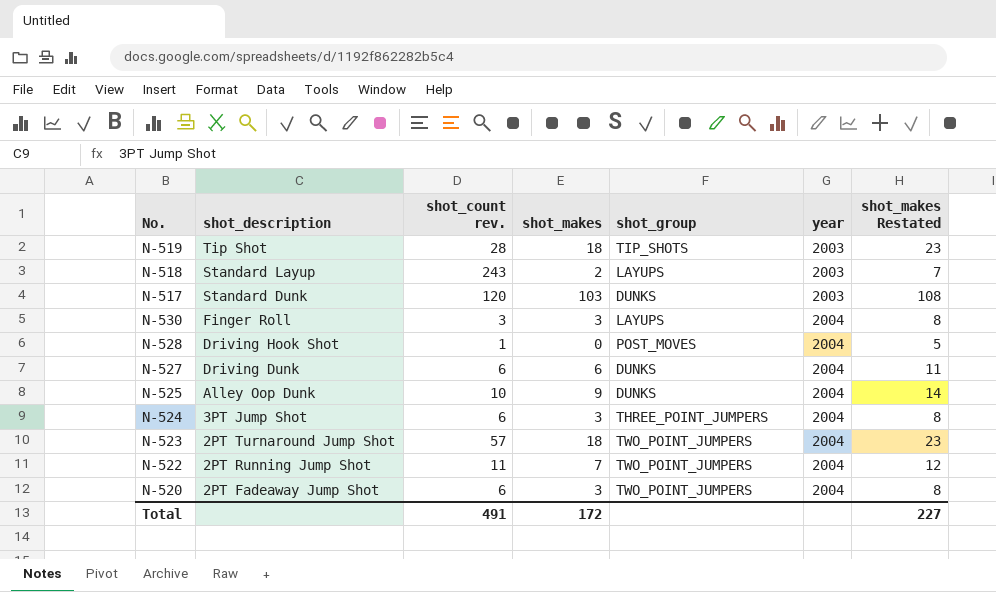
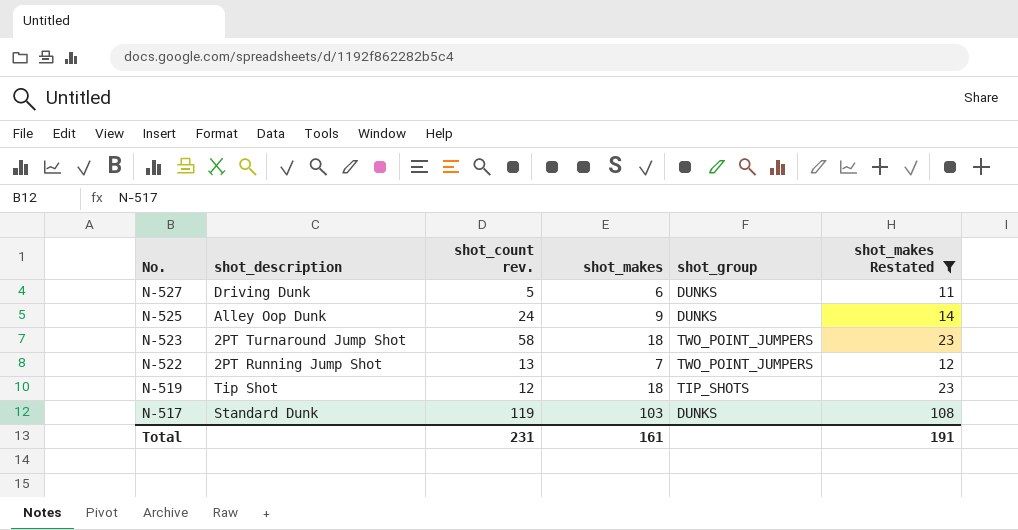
filter: none -> shot_makes Restated >= 11
row order: shot_description descending -> No. descending
column year | position: 6 -> none
N-527 | shot_count rev.: 6 -> 5
N-525 | shot_count rev.: 10 -> 24
N-523 | shot_count rev.: 57 -> 58
N-522 | shot_count rev.: 11 -> 13
N-519 | shot_count rev.: 28 -> 12
N-517 | shot_count rev.: 120 -> 119
Total | shot_count rev.: 491 -> 231
Total | shot_makes: 172 -> 161
Total | shot_makes Restated: 227 -> 191

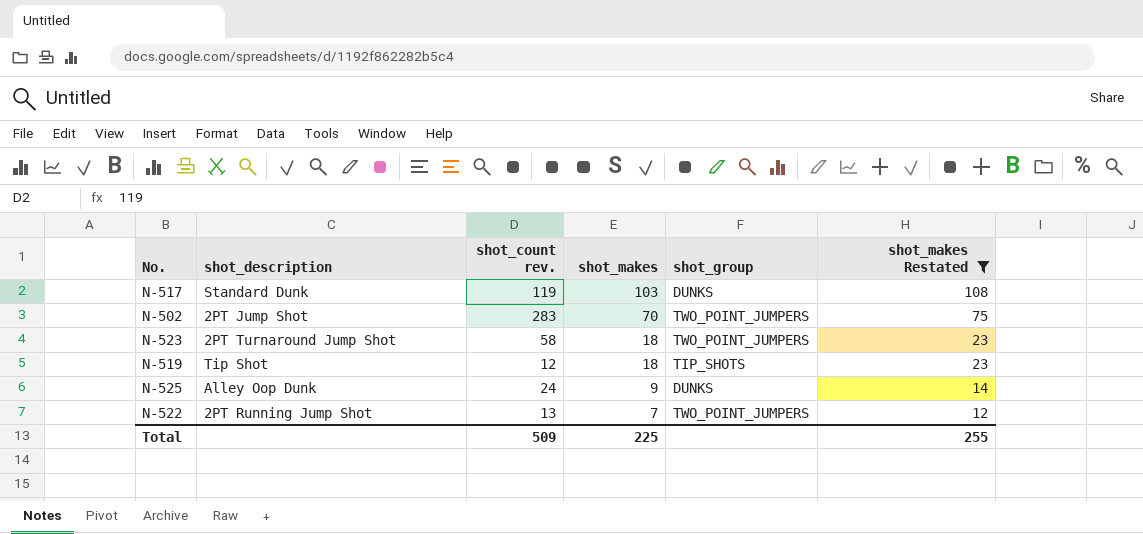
row order: No. descending -> shot_makes descending
row N-527: Driving Dunk | 5 | 6 | DUNKS | 11 -> none
row N-502: none -> 2PT Jump Shot | 283 | 70 | TWO_POINT_JUMPERS | 75
Total | shot_count rev.: 231 -> 509
Total | shot_makes: 161 -> 225
Total | shot_makes Restated: 191 -> 255

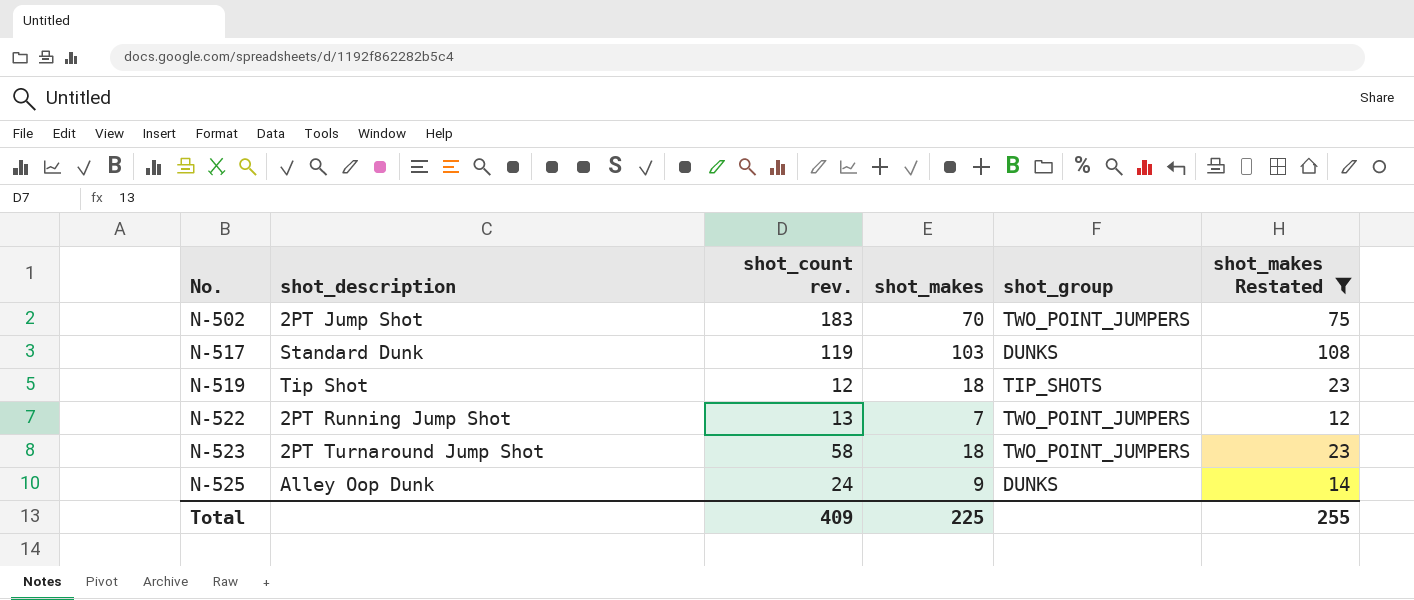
row order: shot_makes descending -> No. ascending
N-502 | shot_count rev.: 283 -> 183
Total | shot_count rev.: 509 -> 409

